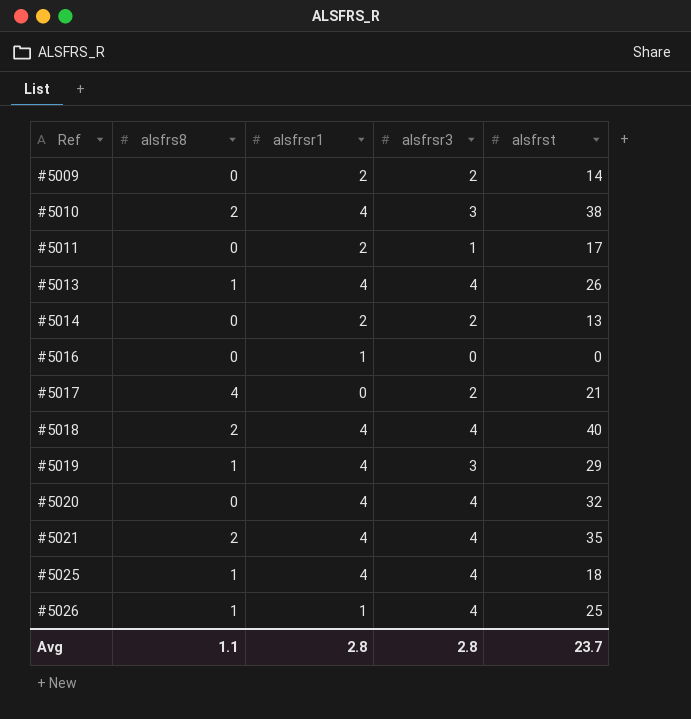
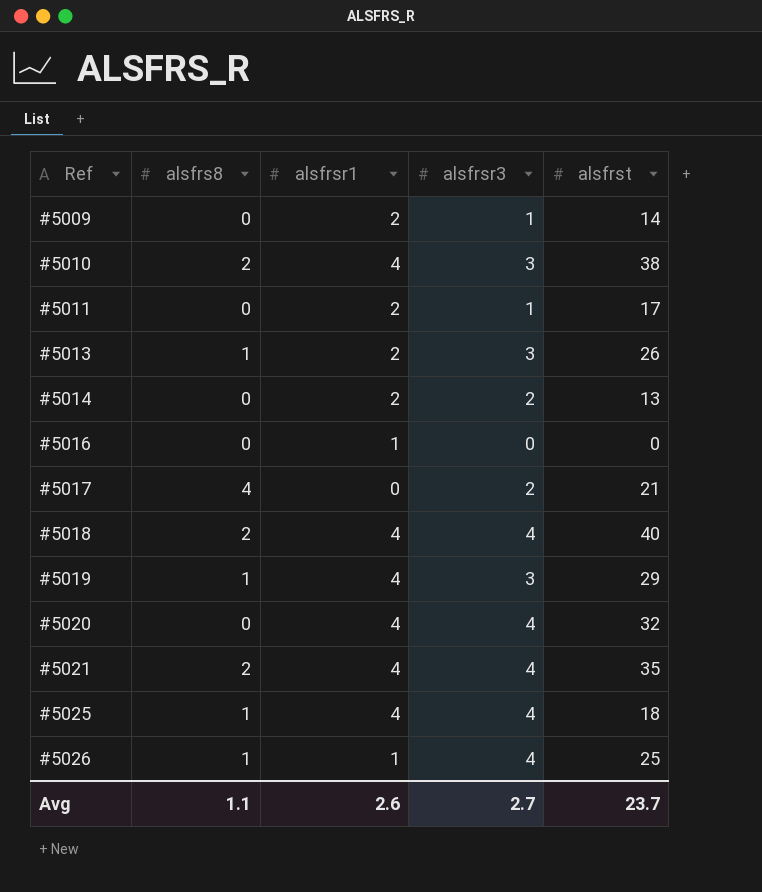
#5009 | alsfrsr3: 2 -> 1
#5013 | alsfrsr1: 4 -> 2
#5013 | alsfrsr3: 4 -> 3
Avg | alsfrsr1: 2.8 -> 2.6
Avg | alsfrsr3: 2.8 -> 2.7

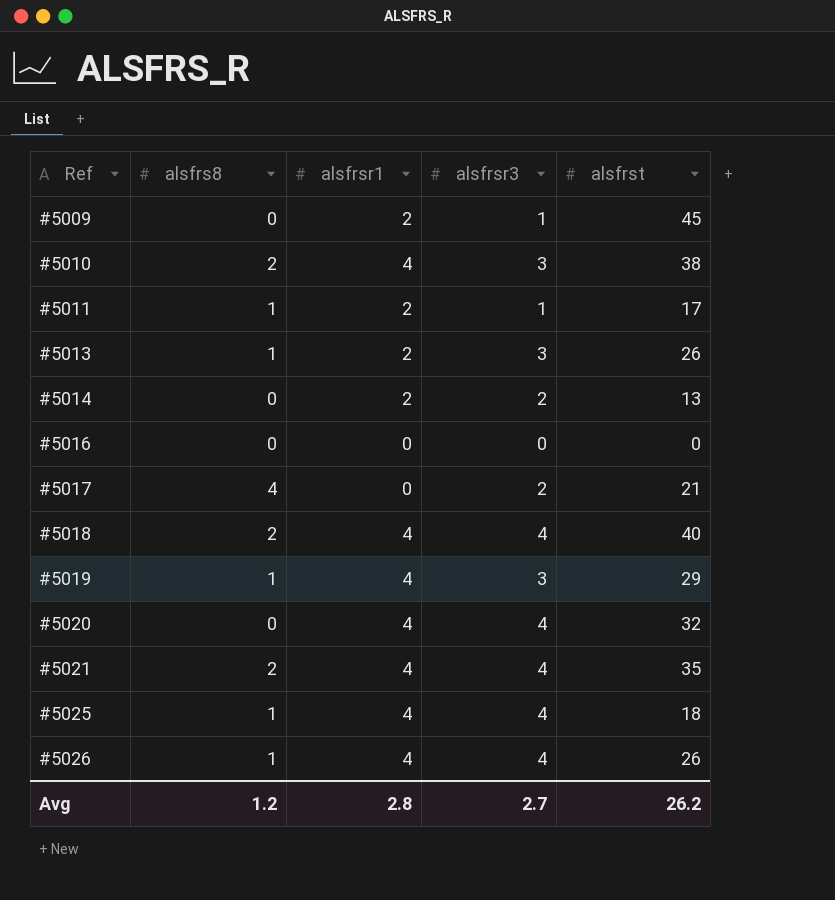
#5009 | alsfrst: 14 -> 45
#5011 | alsfrs8: 0 -> 1
#5016 | alsfrsr1: 1 -> 0
#5026 | alsfrsr1: 1 -> 4
#5026 | alsfrst: 25 -> 26
Avg | alsfrs8: 1.1 -> 1.2
Avg | alsfrsr1: 2.6 -> 2.8
Avg | alsfrst: 23.7 -> 26.2

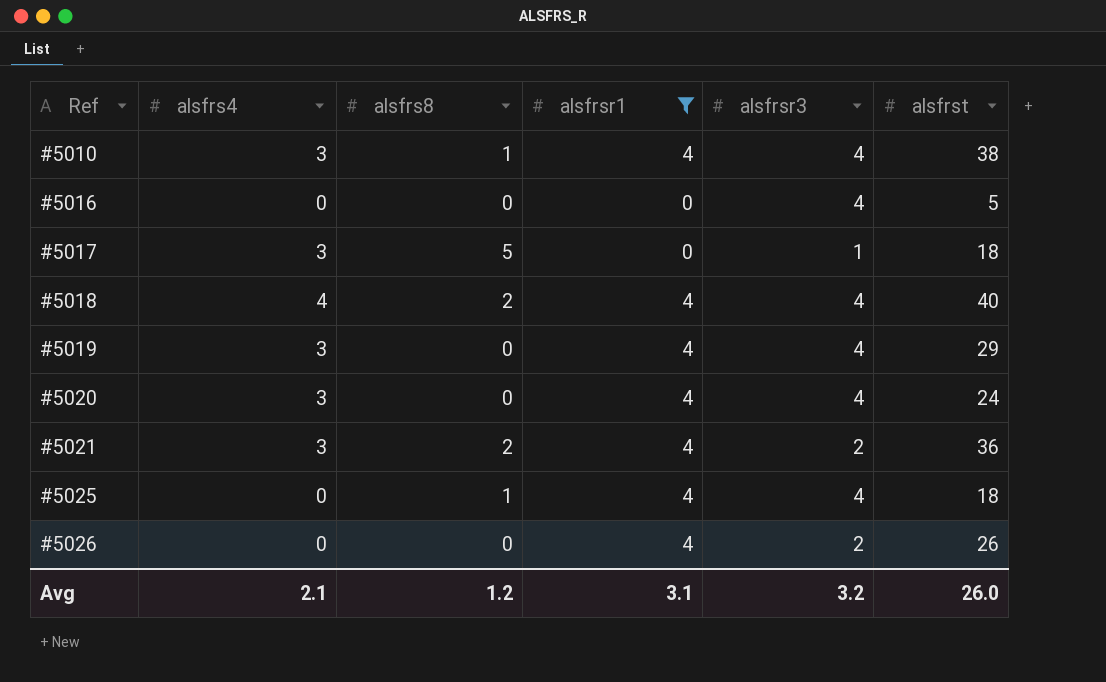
filter: none -> alsfrsr1 != 2
column alsfrs4 | position: none -> 2
#5010 | alsfrs8: 2 -> 1
#5010 | alsfrsr3: 3 -> 4
#5016 | alsfrsr3: 0 -> 4
#5016 | alsfrst: 0 -> 5
#5017 | alsfrs8: 4 -> 5
#5017 | alsfrsr3: 2 -> 1
#5017 | alsfrst: 21 -> 18
#5019 | alsfrs8: 1 -> 0
#5019 | alsfrsr3: 3 -> 4
#5020 | alsfrst: 32 -> 24
#5021 | alsfrsr3: 4 -> 2
#5021 | alsfrst: 35 -> 36
#5026 | alsfrs8: 1 -> 0
#5026 | alsfrsr3: 4 -> 2
Avg | alsfrsr1: 2.8 -> 3.1
Avg | alsfrsr3: 2.7 -> 3.2
Avg | alsfrst: 26.2 -> 26.0

